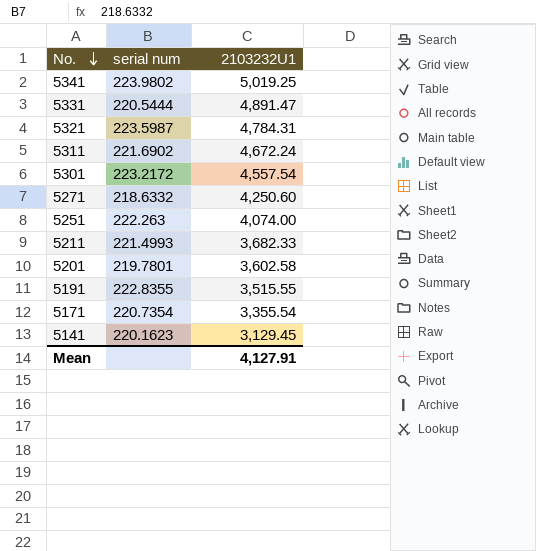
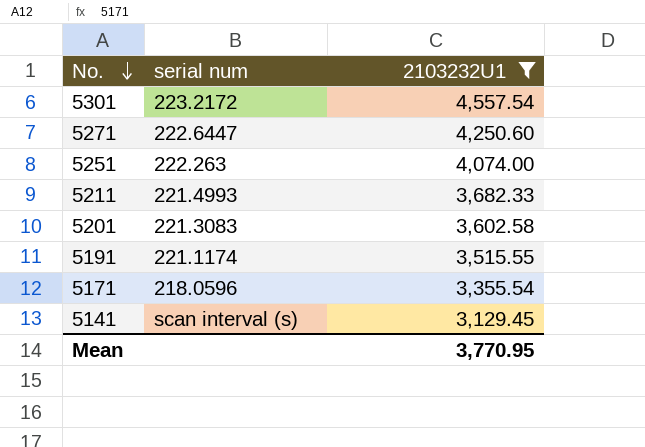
filter: none -> 2103232U1 <= 4,557.54
5271 | serial num: 218.6332 -> 222.6447
5201 | serial num: 219.7801 -> 221.3083
5191 | serial num: 222.8355 -> 221.1174
5171 | serial num: 220.7354 -> 218.0596
5141 | serial num: 220.1623 -> scan interval (s)
Mean | 2103232U1: 4,127.91 -> 3,770.95

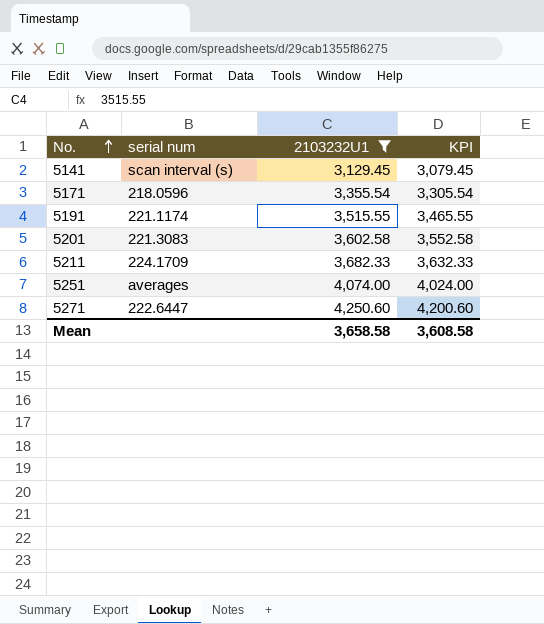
row order: No. descending -> No. ascending
column KPI | formula: none -> [2103232U1] - 50
row 5301: 223.2172 | 4,557.54 -> none
5211 | serial num: 221.4993 -> 224.1709
5251 | serial num: 222.263 -> averages
Mean | 2103232U1: 3,770.95 -> 3,658.58

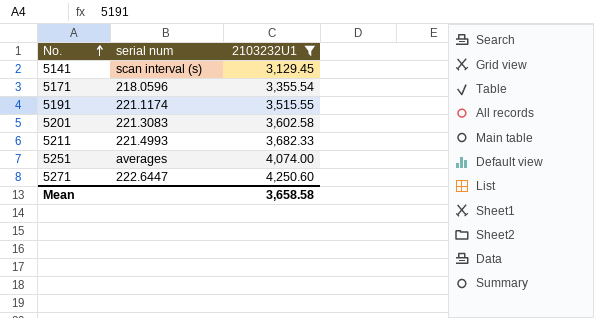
column KPI | formula: [2103232U1] - 50 -> none
5211 | serial num: 224.1709 -> 221.4993

